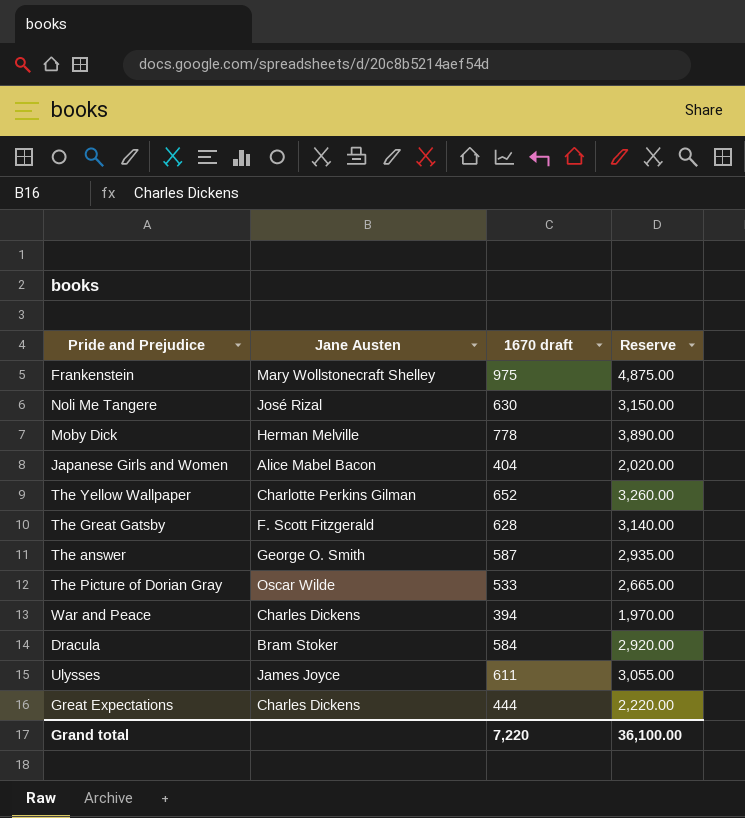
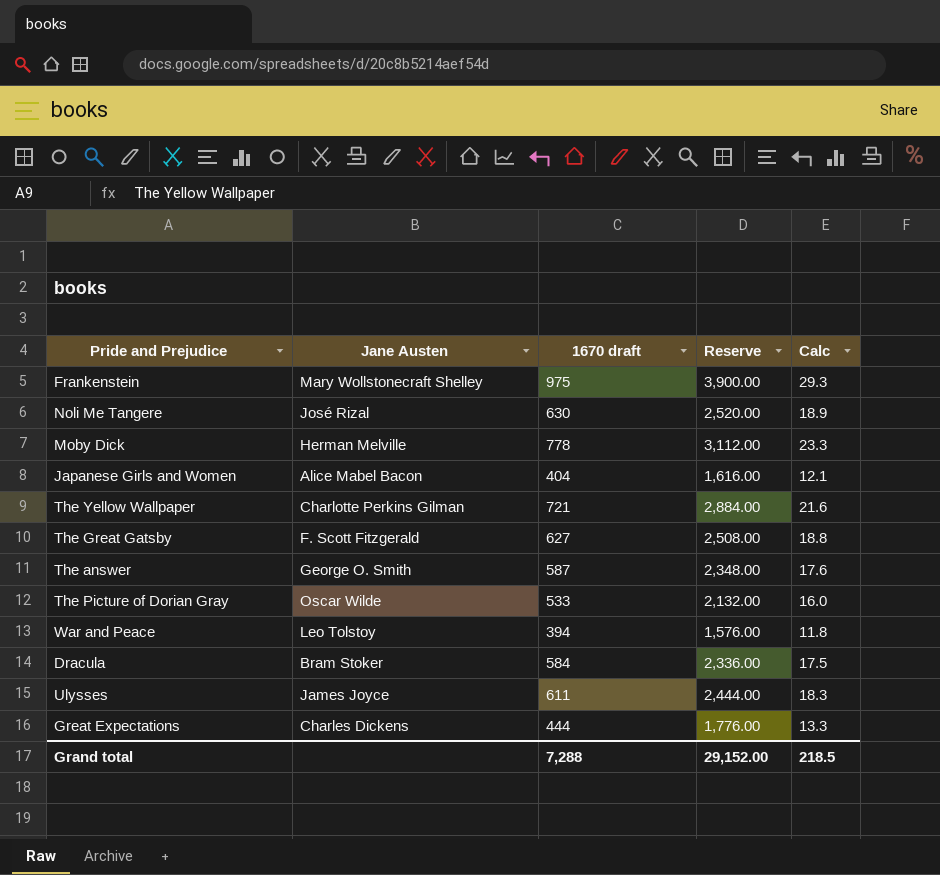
column Reserve | formula: [1670 draft] * 5 -> [1670 draft] * 4
column Calc | formula: none -> [1670 draft] * 0.03
The Yellow Wallpaper | 1670 draft: 652 -> 721
The Great Gatsby | 1670 draft: 628 -> 627
War and Peace | Jane Austen: Charles Dickens -> Leo Tolstoy
Grand total | 1670 draft: 7,220 -> 7,288
Grand total | Reserve: 36,100.00 -> 29,152.00

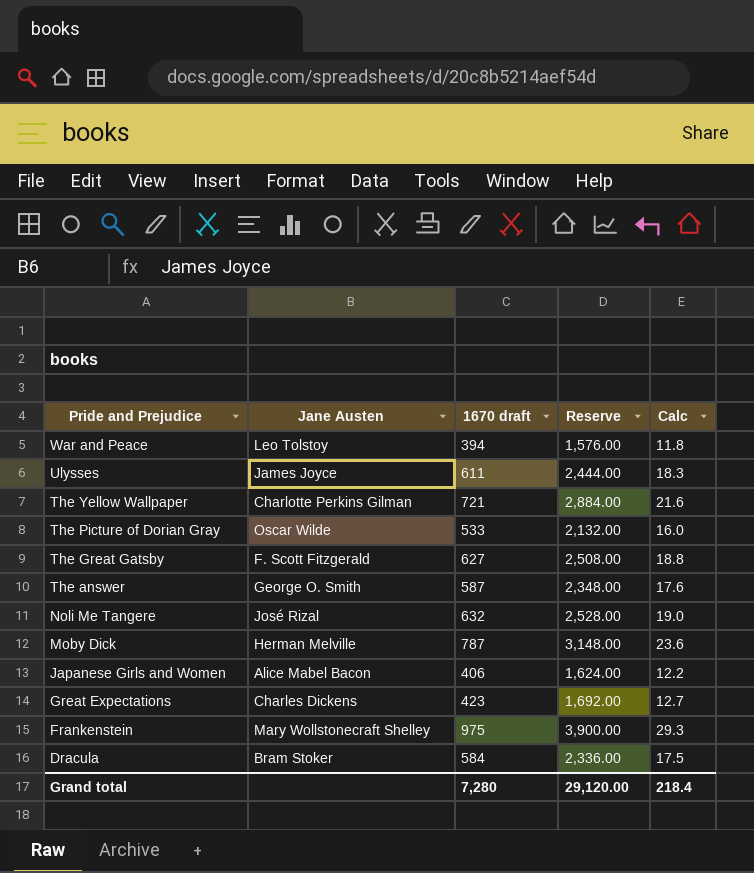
row order: none -> Pride and Prejudice descending
Noli Me Tangere | 1670 draft: 630 -> 632
Noli Me Tangere | Reserve: 2,520.00 -> 2,528.00
Noli Me Tangere | Calc: 18.9 -> 19.0
Moby Dick | 1670 draft: 778 -> 787
Moby Dick | Reserve: 3,112.00 -> 3,148.00
Moby Dick | Calc: 23.3 -> 23.6
Japanese Girls and Women | 1670 draft: 404 -> 406
Japanese Girls and Women | Reserve: 1,616.00 -> 1,624.00
Japanese Girls and Women | Calc: 12.1 -> 12.2
Great Expectations | 1670 draft: 444 -> 423
Great Expectations | Reserve: 1,776.00 -> 1,692.00
Great Expectations | Calc: 13.3 -> 12.7
Grand total | 1670 draft: 7,288 -> 7,280
Grand total | Reserve: 29,152.00 -> 29,120.00
Grand total | Calc: 218.5 -> 218.4

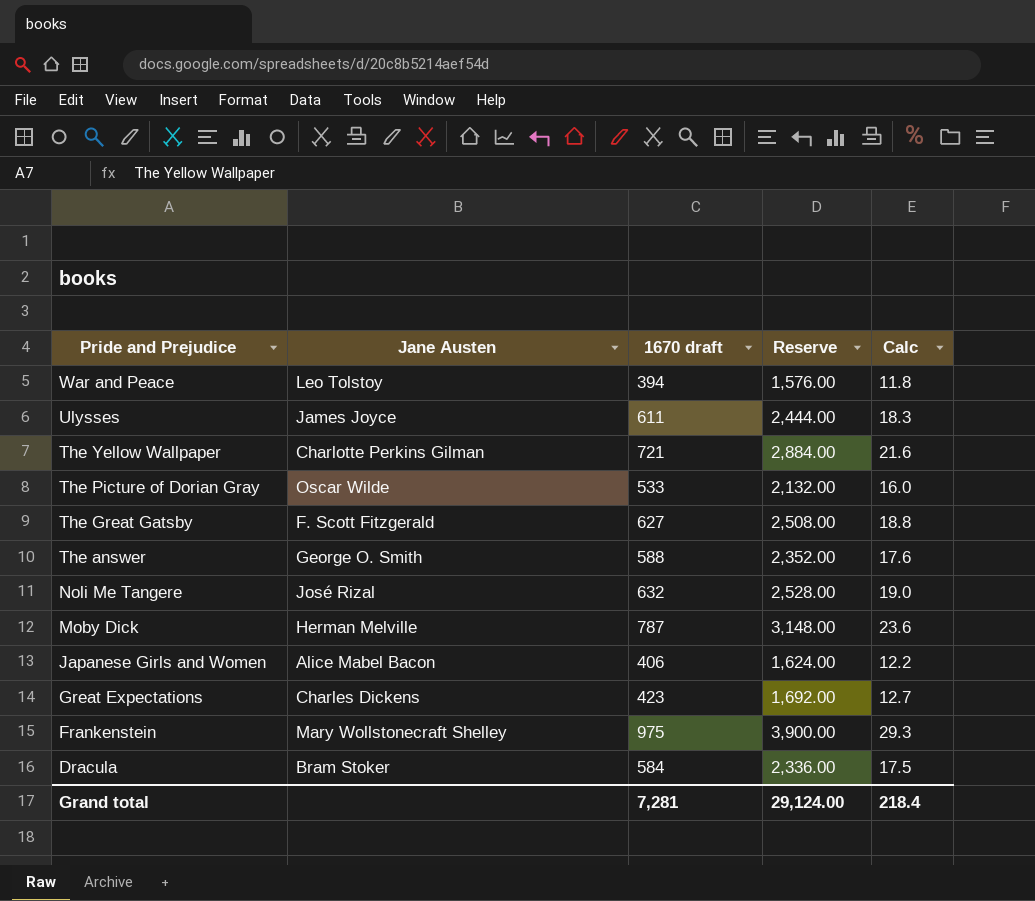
The answer | 1670 draft: 587 -> 588
The answer | Reserve: 2,348.00 -> 2,352.00
Grand total | 1670 draft: 7,280 -> 7,281
Grand total | Reserve: 29,120.00 -> 29,124.00

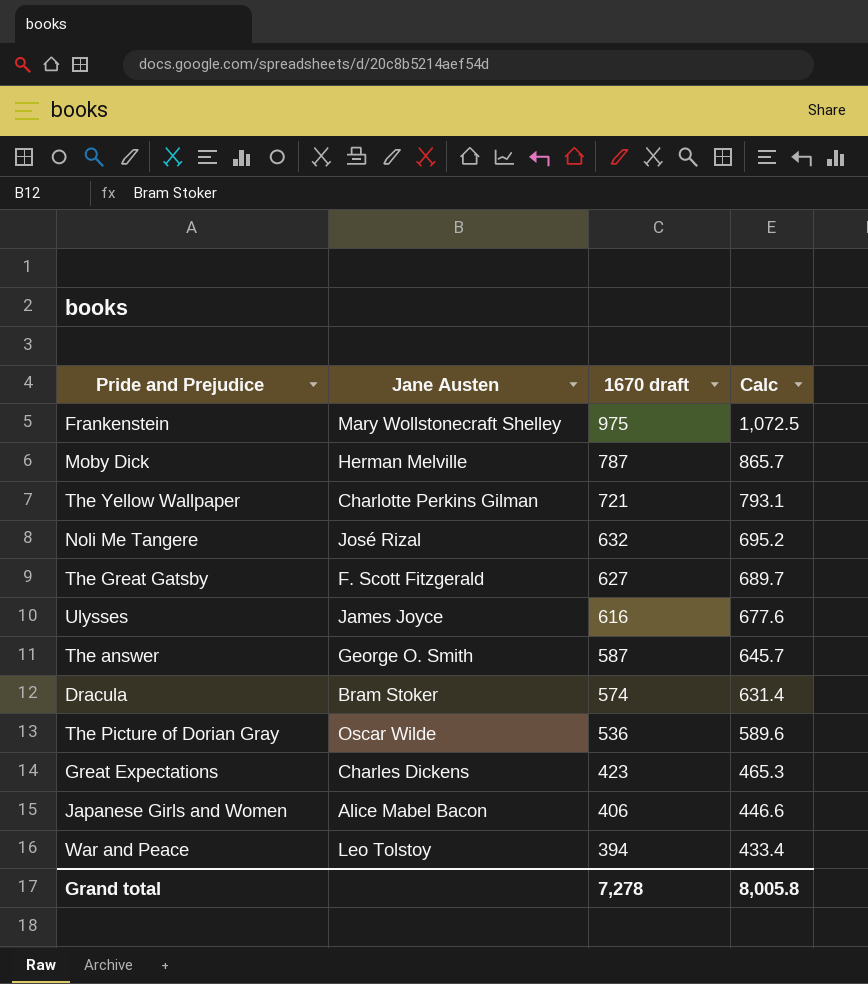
row order: Pride and Prejudice descending -> 1670 draft descending
column Reserve | formula: [1670 draft] * 4 -> none
column Calc | formula: [1670 draft] * 0.03 -> [1670 draft] * 1.1
Ulysses | 1670 draft: 611 -> 616
The answer | 1670 draft: 588 -> 587
Dracula | 1670 draft: 584 -> 574
The Picture of Dorian Gray | 1670 draft: 533 -> 536
Grand total | 1670 draft: 7,281 -> 7,278
Grand total | Calc: 218.4 -> 8,005.8

